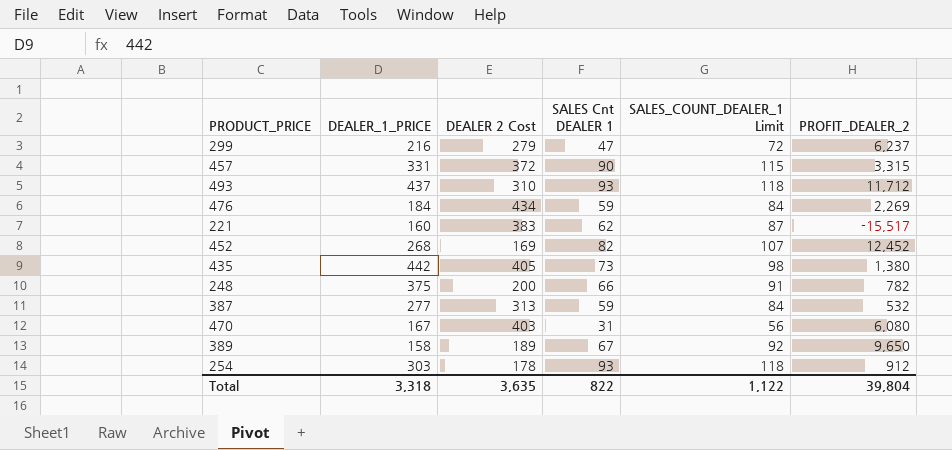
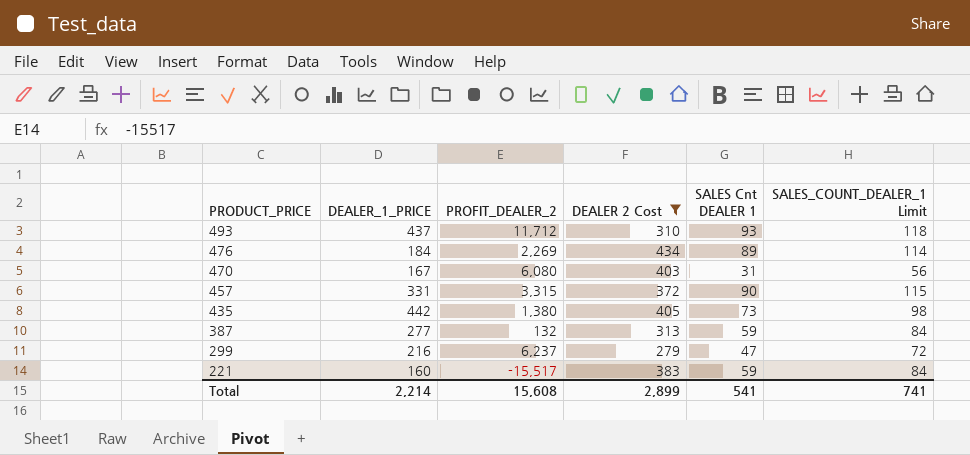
filter: none -> DEALER 2 Cost >= 279
row order: none -> PRODUCT_PRICE descending
column PROFIT_DEALER_2 | position: 6 -> 3
476 | SALES Cnt DEALER 1: 59 -> 89
476 | SALES_COUNT_DEALER_1 Limit: 84 -> 114
387 | PROFIT_DEALER_2: 532 -> 132
221 | SALES Cnt DEALER 1: 62 -> 59
221 | SALES_COUNT_DEALER_1 Limit: 87 -> 84
Total | DEALER_1_PRICE: 3,318 -> 2,214
Total | PROFIT_DEALER_2: 39,804 -> 15,608
Total | DEALER 2 Cost: 3,635 -> 2,899
Total | SALES Cnt DEALER 1: 822 -> 541
Total | SALES_COUNT_DEALER_1 Limit: 1,122 -> 741

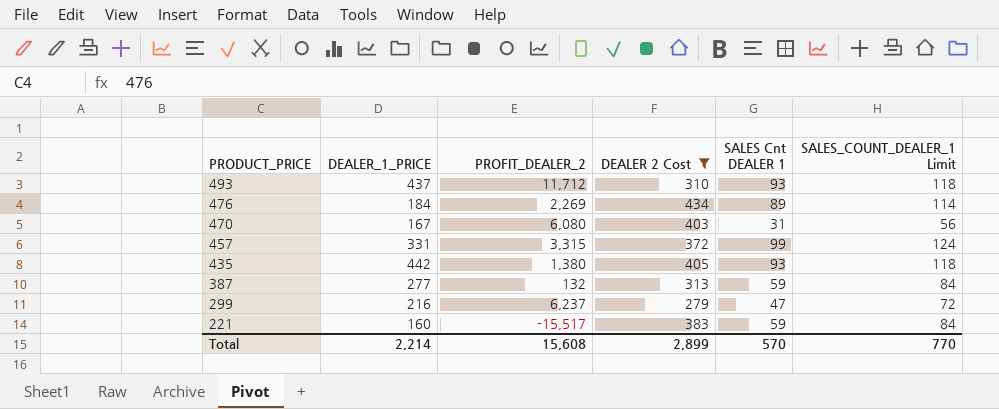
457 | SALES Cnt DEALER 1: 90 -> 99
457 | SALES_COUNT_DEALER_1 Limit: 115 -> 124
435 | SALES Cnt DEALER 1: 73 -> 93
435 | SALES_COUNT_DEALER_1 Limit: 98 -> 118
Total | SALES Cnt DEALER 1: 541 -> 570
Total | SALES_COUNT_DEALER_1 Limit: 741 -> 770

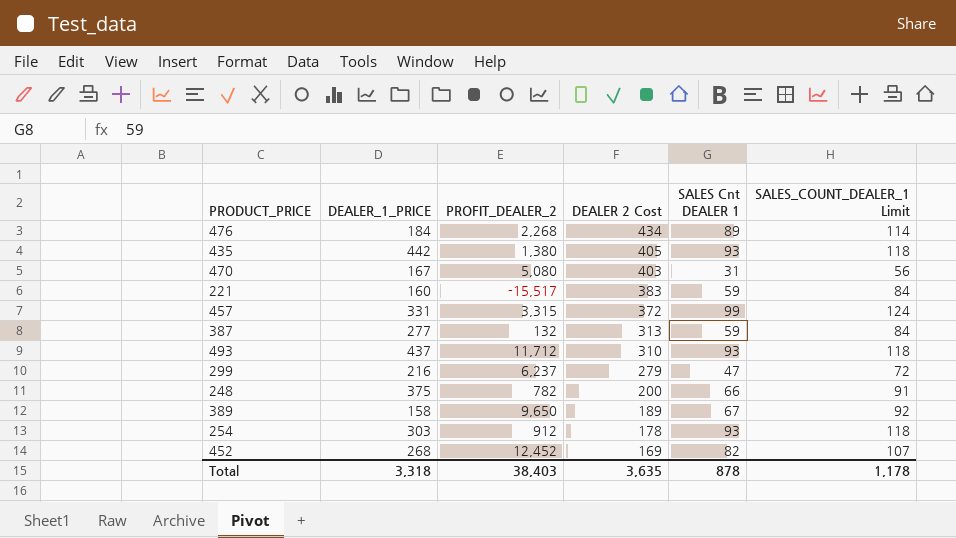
filter: DEALER 2 Cost >= 279 -> none
row order: PRODUCT_PRICE descending -> DEALER 2 Cost descending
476 | PROFIT_DEALER_2: 2,269 -> 2,268
470 | PROFIT_DEALER_2: 6,080 -> 5,080
Total | DEALER_1_PRICE: 2,214 -> 3,318
Total | PROFIT_DEALER_2: 15,608 -> 38,403
Total | DEALER 2 Cost: 2,899 -> 3,635
Total | SALES Cnt DEALER 1: 570 -> 878
Total | SALES_COUNT_DEALER_1 Limit: 770 -> 1,178

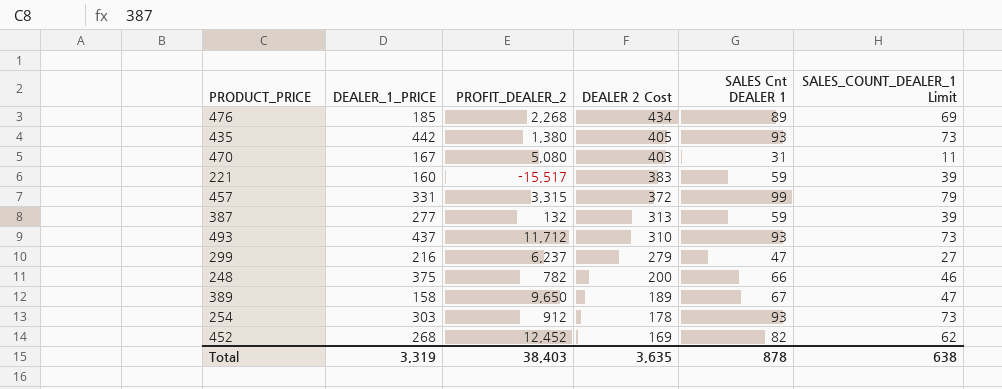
column SALES_COUNT_DEALER_1 Limit | formula: [SALES Cnt DEALER 1] + 25 -> [SALES Cnt DEALER 1] - 20
476 | DEALER_1_PRICE: 184 -> 185
Total | DEALER_1_PRICE: 3,318 -> 3,319
Total | SALES_COUNT_DEALER_1 Limit: 1,178 -> 638

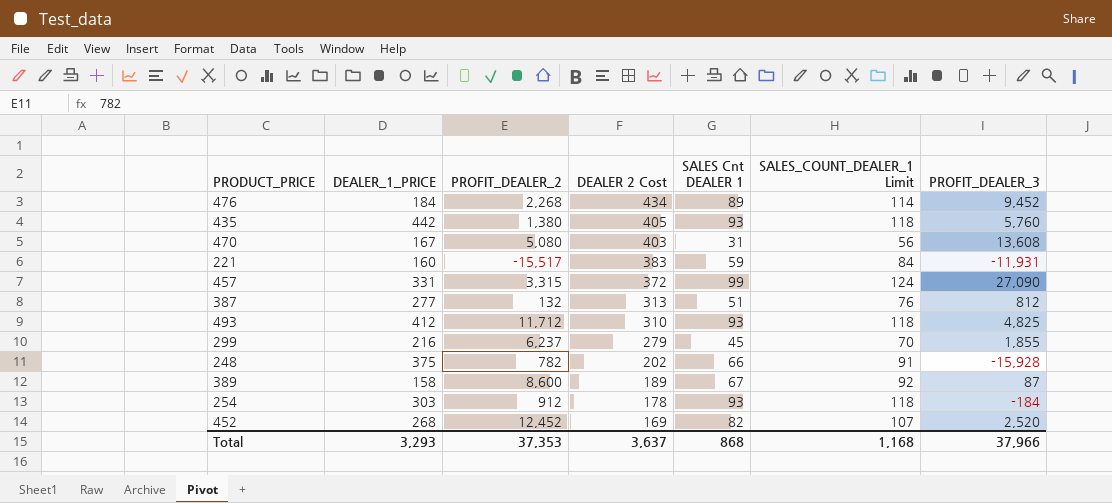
column SALES_COUNT_DEALER_1 Limit | formula: [SALES Cnt DEALER 1] - 20 -> [SALES Cnt DEALER 1] + 25
column PROFIT_DEALER_3 | position: none -> 7
476 | DEALER_1_PRICE: 185 -> 184
387 | SALES Cnt DEALER 1: 59 -> 51
493 | DEALER_1_PRICE: 437 -> 412
299 | SALES Cnt DEALER 1: 47 -> 45
248 | DEALER 2 Cost: 200 -> 202
389 | PROFIT_DEALER_2: 9,650 -> 8,600
Total | DEALER_1_PRICE: 3,319 -> 3,293
Total | PROFIT_DEALER_2: 38,403 -> 37,353
Total | DEALER 2 Cost: 3,635 -> 3,637
Total | SALES Cnt DEALER 1: 878 -> 868
Total | SALES_COUNT_DEALER_1 Limit: 638 -> 1,168

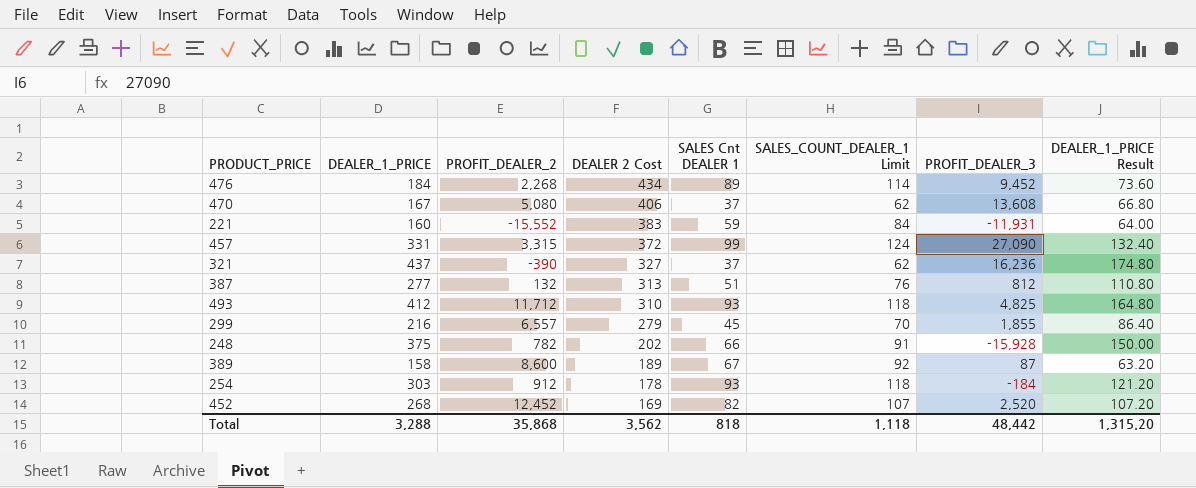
column DEALER_1_PRICE Result | formula: none -> [DEALER_1_PRICE] * 0.4
row 435: 442 | 1,380 | 405 | 93 | 118 | 5,760 -> none
470 | DEALER 2 Cost: 403 -> 406
470 | SALES Cnt DEALER 1: 31 -> 37
470 | SALES_COUNT_DEALER_1 Limit: 56 -> 62
221 | PROFIT_DEALER_2: -15,517 -> -15,552
row 321: none -> 437 | -390 | 327 | 37 | 62 | 16,236 | 174.80
299 | PROFIT_DEALER_2: 6,237 -> 6,557
Total | DEALER_1_PRICE: 3,293 -> 3,288
Total | PROFIT_DEALER_2: 37,353 -> 35,868
Total | DEALER 2 Cost: 3,637 -> 3,562
Total | SALES Cnt DEALER 1: 868 -> 818
Total | SALES_COUNT_DEALER_1 Limit: 1,168 -> 1,118
Total | PROFIT_DEALER_3: 37,966 -> 48,442

